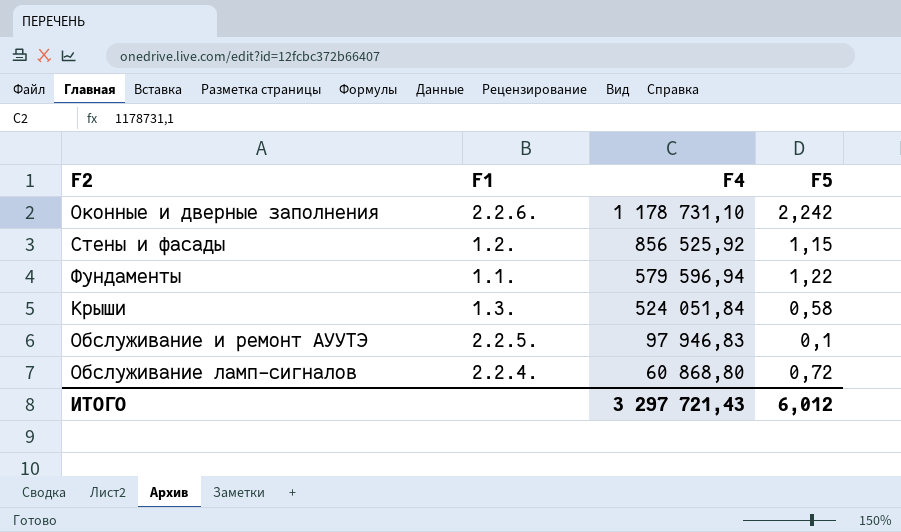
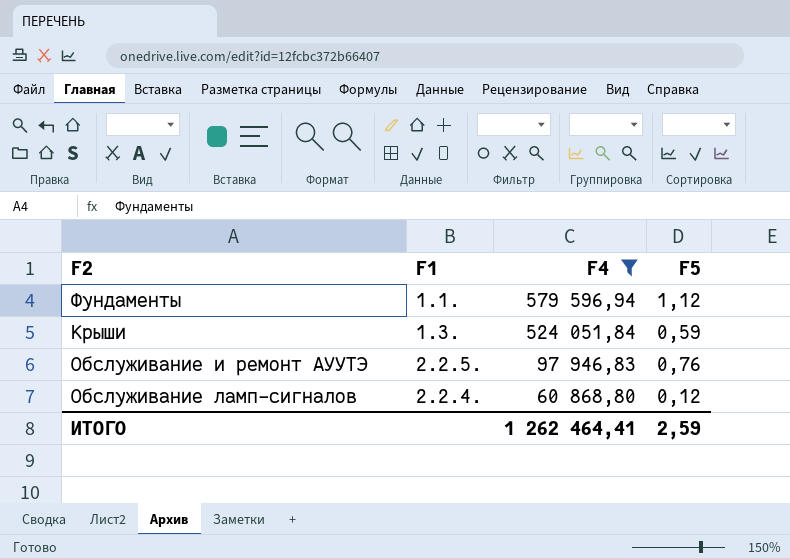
filter: none -> F4 <= 579 596,94
Фундаменты | F5: 1,22 -> 1,12
Крыши | F5: 0,58 -> 0,59
Обслуживание и ремонт АУУТЭ | F5: 0,1 -> 0,76
Обслуживание ламп-сигналов | F5: 0,72 -> 0,12
ИТОГО | F4: 3 297 721,43 -> 1 262 464,41
ИТОГО | F5: 6,012 -> 2,59

